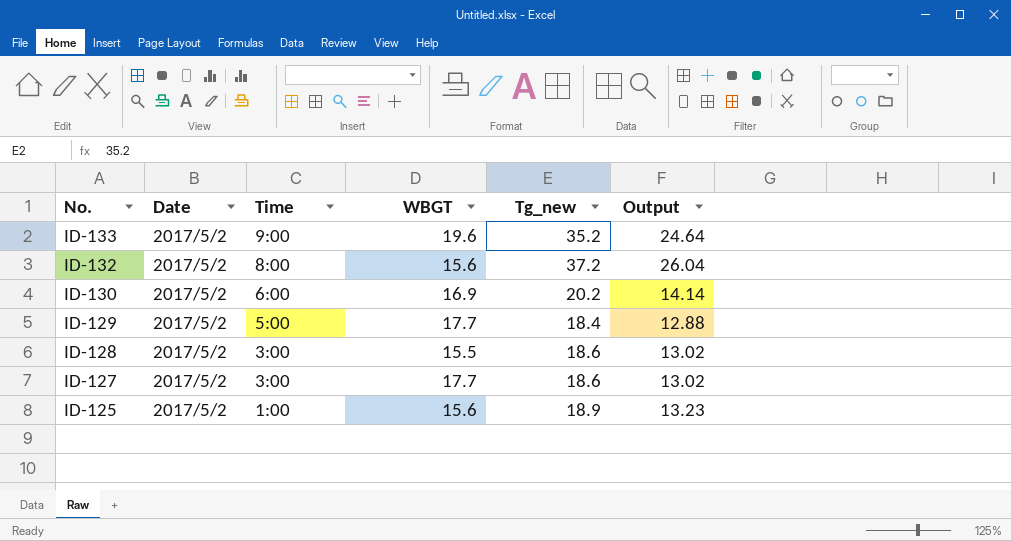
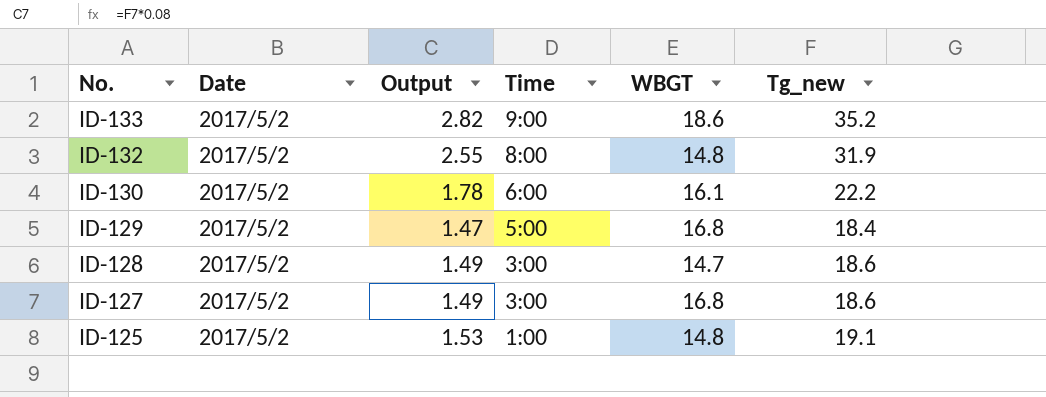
column Output | formula: [Tg_new] * 0.7 -> [Tg_new] * 0.08
column Output | position: 6 -> 3
ID-133 | WBGT: 19.6 -> 18.6
ID-132 | WBGT: 15.6 -> 14.8
ID-132 | Tg_new: 37.2 -> 31.9
ID-130 | WBGT: 16.9 -> 16.1
ID-130 | Tg_new: 20.2 -> 22.2
ID-129 | WBGT: 17.7 -> 16.8
ID-128 | WBGT: 15.5 -> 14.7
ID-127 | WBGT: 17.7 -> 16.8
ID-125 | WBGT: 15.6 -> 14.8
ID-125 | Tg_new: 18.9 -> 19.1

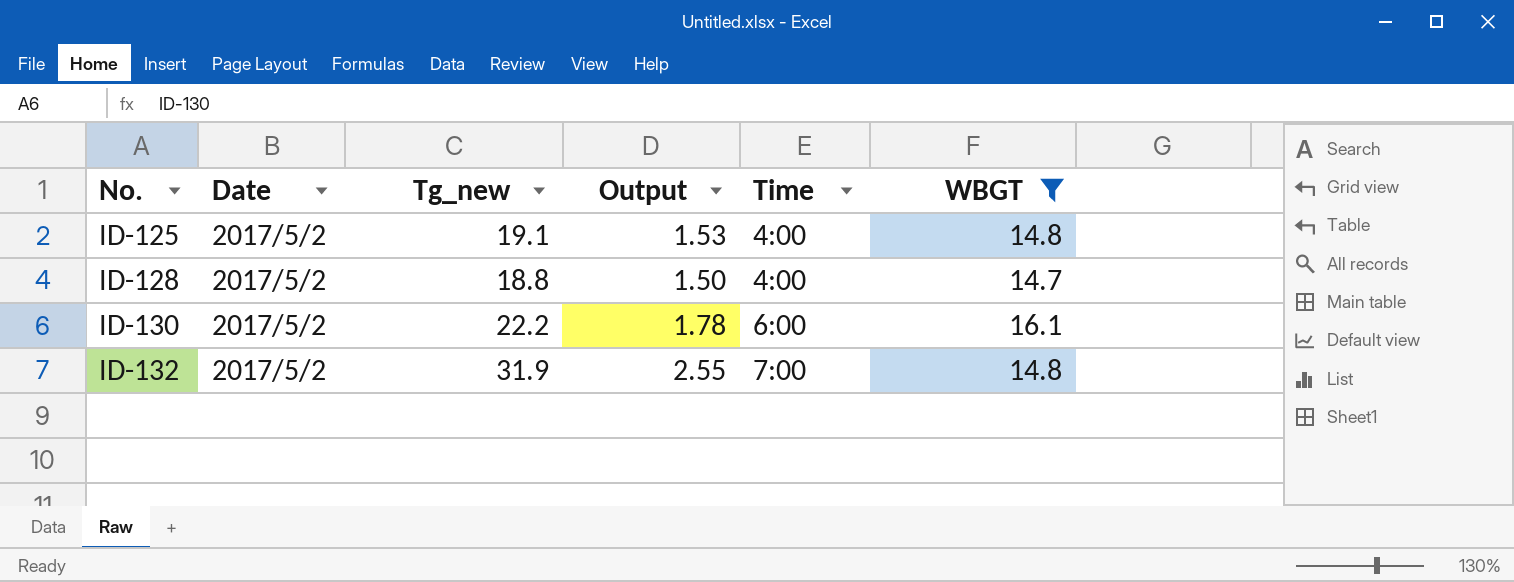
filter: none -> WBGT <= 16.1
row order: No. descending -> No. ascending
column Tg_new | position: 6 -> 3
ID-125 | Time: 1:00 -> 4:00
ID-128 | Tg_new: 18.6 -> 18.8
ID-128 | Output: 1.49 -> 1.50
ID-128 | Time: 3:00 -> 4:00
ID-132 | Time: 8:00 -> 7:00

